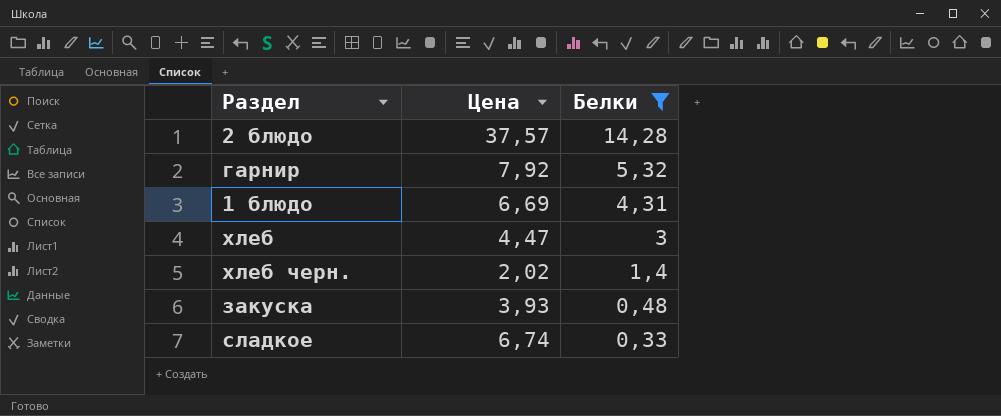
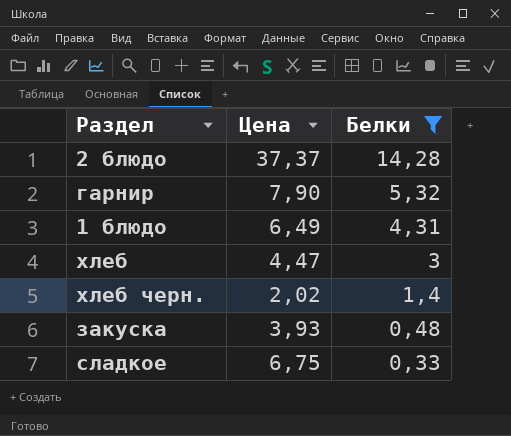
2 блюдо | Цена: 37,57 -> 37,37
гарнир | Цена: 7,92 -> 7,90
1 блюдо | Цена: 6,69 -> 6,49
сладкое | Цена: 6,74 -> 6,75

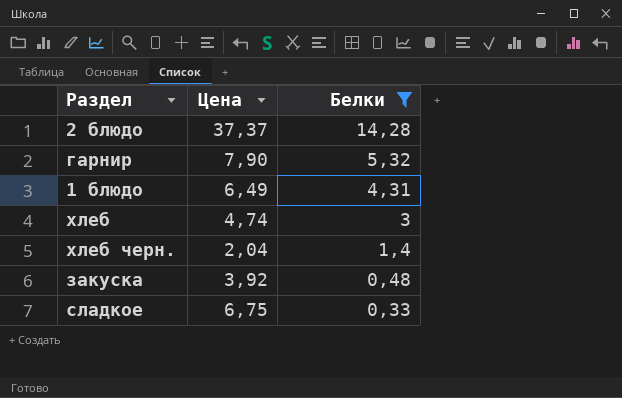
хлеб | Цена: 4,47 -> 4,74
хлеб черн. | Цена: 2,02 -> 2,04
закуска | Цена: 3,93 -> 3,92

